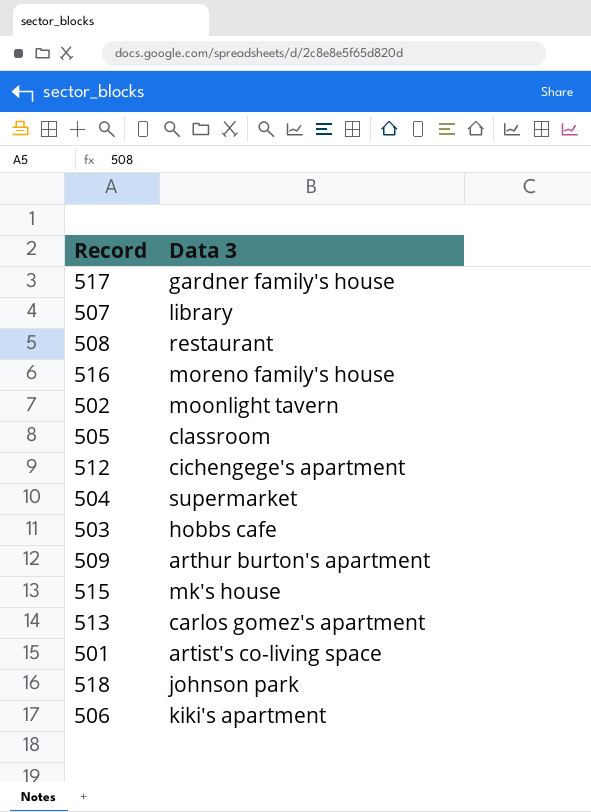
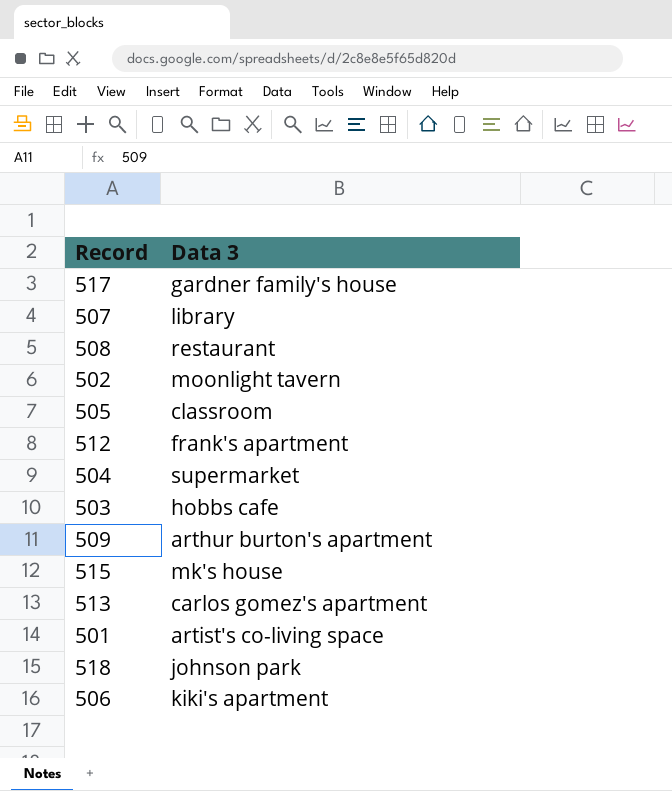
row 516: moreno family's house -> none
512 | Data 3: cichengege's apartment -> frank's apartment

